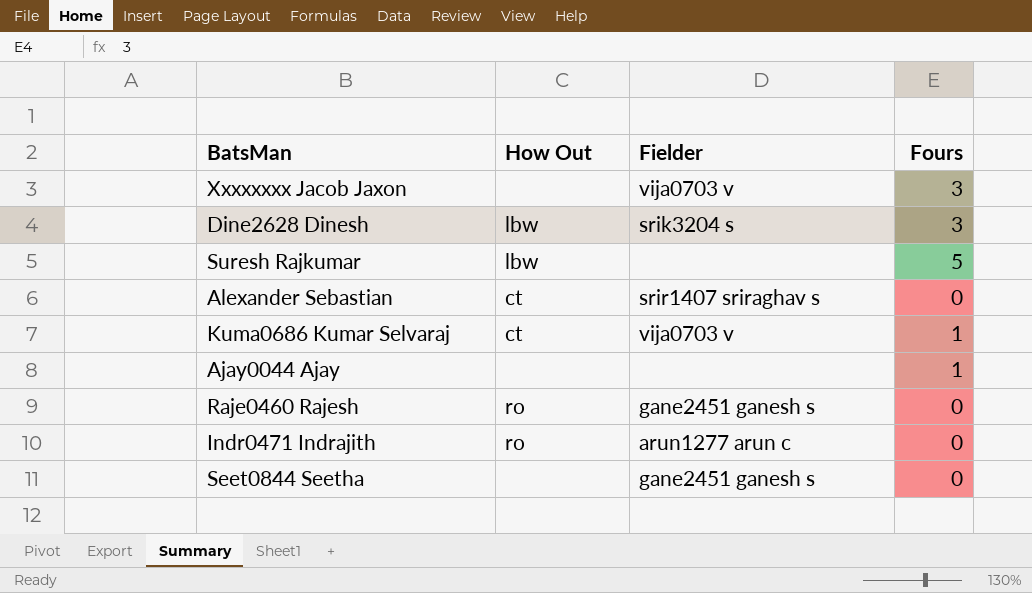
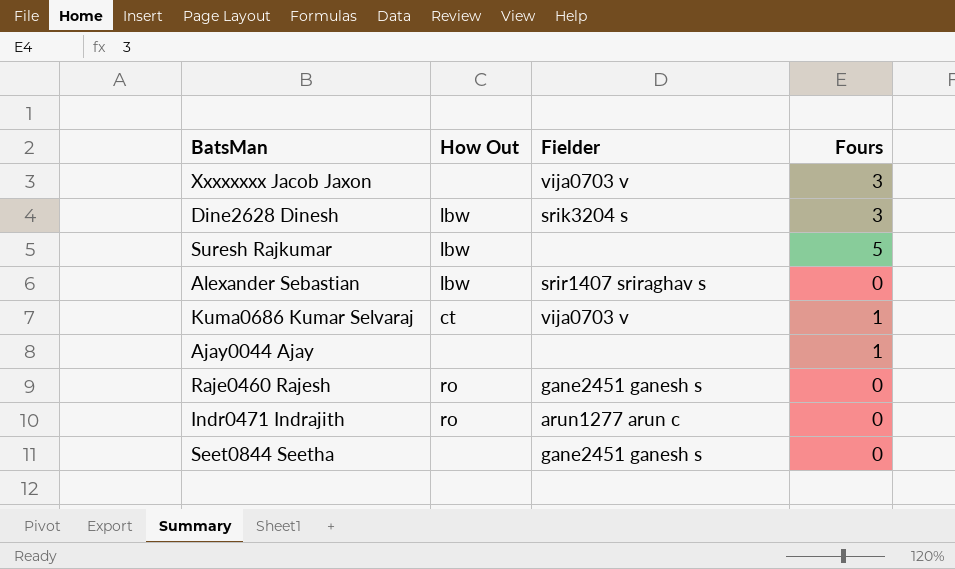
Alexander Sebastian | How Out: ct -> lbw

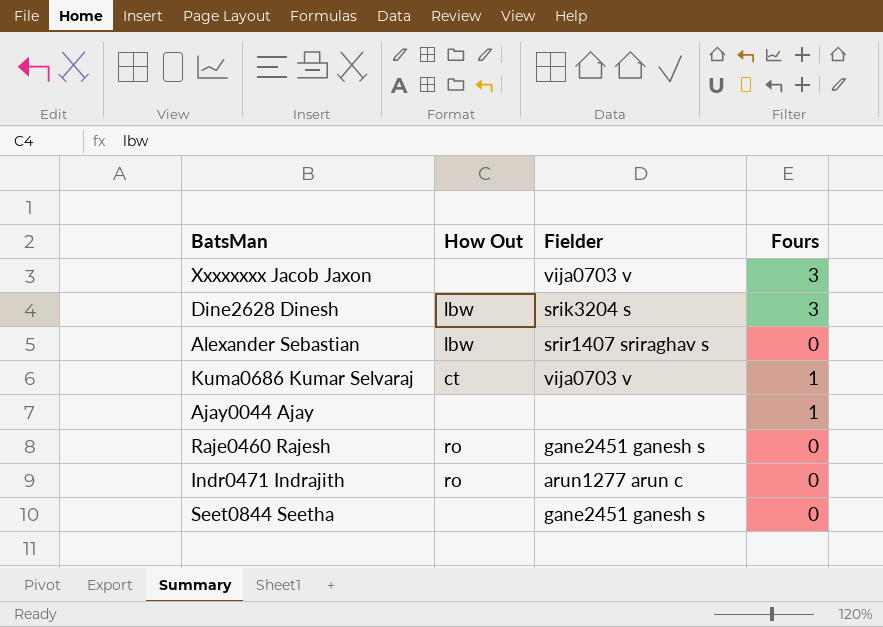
row Suresh Rajkumar: lbw | none | 5 -> none

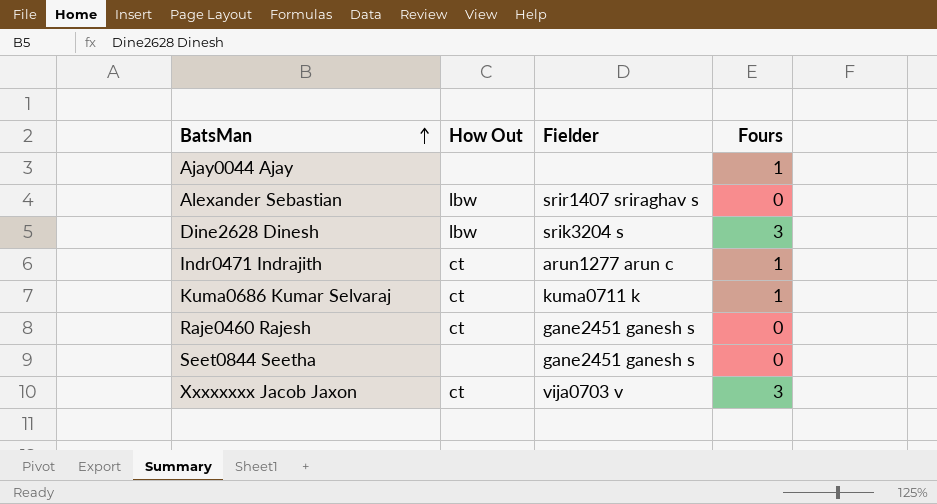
row order: none -> BatsMan ascending
Indr0471 Indrajith | How Out: ro -> ct
Indr0471 Indrajith | Fours: 0 -> 1
Kuma0686 Kumar Selvaraj | Fielder: vija0703 v -> kuma0711 k
Raje0460 Rajesh | How Out: ro -> ct
Xxxxxxxx Jacob Jaxon | How Out: none -> ct

